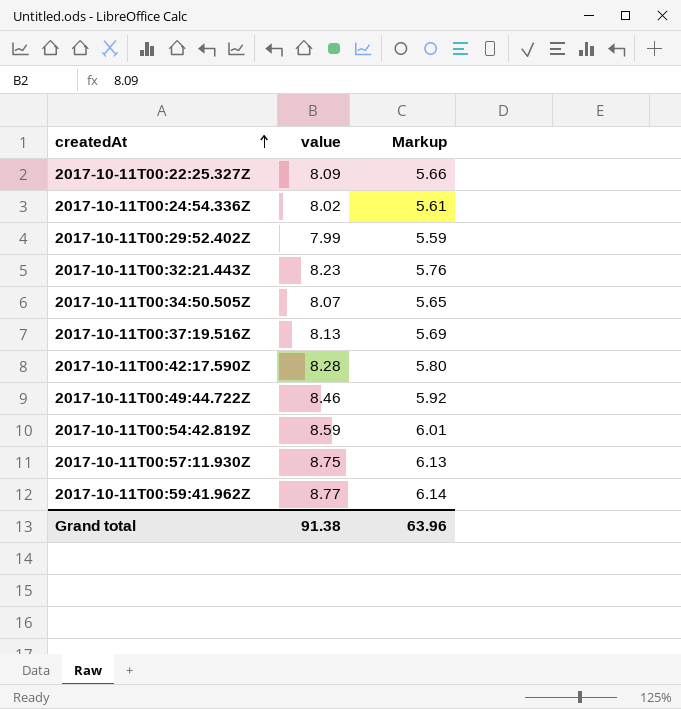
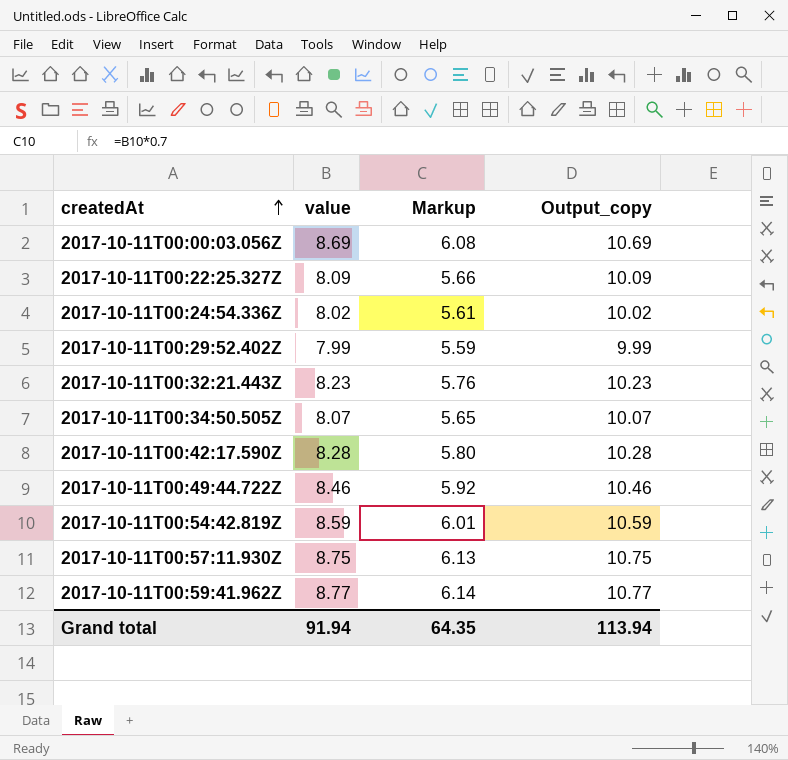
column Output_copy | formula: none -> [value] + 2
row 2017-10-11T00:37:19.516Z: 8.13 | 5.69 -> none
row 2017-10-11T00:00:03.056Z: none -> 8.69 | 6.08 | 10.69
Grand total | value: 91.38 -> 91.94
Grand total | Markup: 63.96 -> 64.35

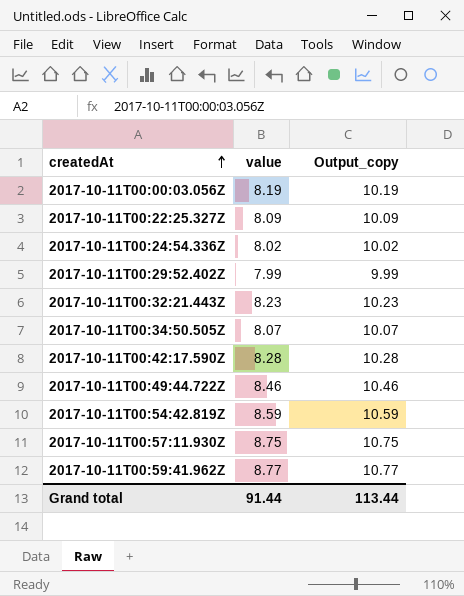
column Markup | formula: [value] * 0.7 -> none
2017-10-11T00:00:03.056Z | value: 8.69 -> 8.19
2017-10-11T00:00:03.056Z | Output_copy: 10.69 -> 10.19
Grand total | value: 91.94 -> 91.44
Grand total | Output_copy: 113.94 -> 113.44

